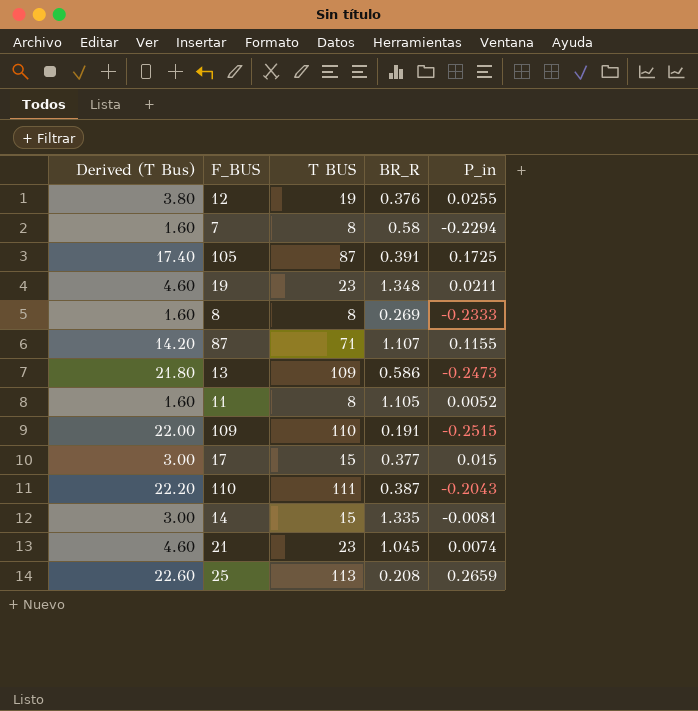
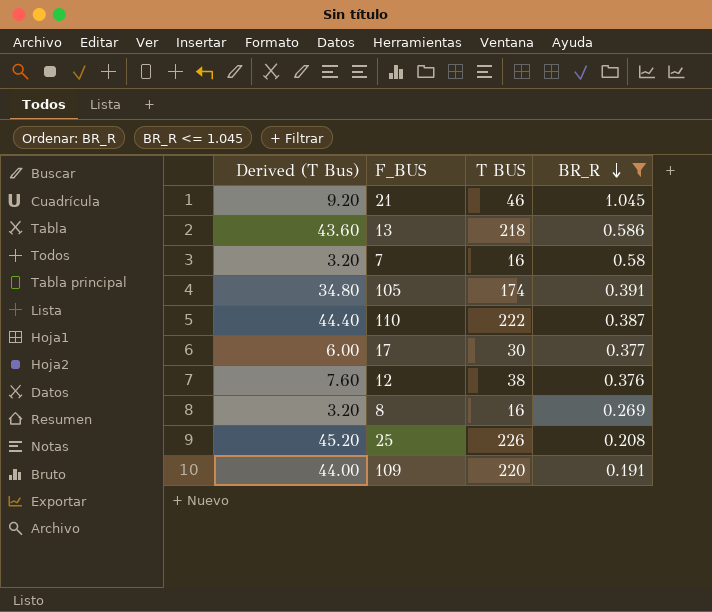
filter: none -> BR_R <= 1.045
row order: none -> BR_R descending
column P_in | position: 5 -> none
21 | Derived (T Bus): 4.60 -> 9.20
21 | T BUS: 23 -> 46
13 | Derived (T Bus): 21.80 -> 43.60
13 | T BUS: 109 -> 218
7 | Derived (T Bus): 1.60 -> 3.20
7 | T BUS: 8 -> 16
105 | Derived (T Bus): 17.40 -> 34.80
105 | T BUS: 87 -> 174
110 | Derived (T Bus): 22.20 -> 44.40
110 | T BUS: 111 -> 222
17 | Derived (T Bus): 3.00 -> 6.00
17 | T BUS: 15 -> 30
12 | Derived (T Bus): 3.80 -> 7.60
12 | T BUS: 19 -> 38
8 | Derived (T Bus): 1.60 -> 3.20
8 | T BUS: 8 -> 16
25 | Derived (T Bus): 22.60 -> 45.20
25 | T BUS: 113 -> 226
109 | Derived (T Bus): 22.00 -> 44.00
109 | T BUS: 110 -> 220

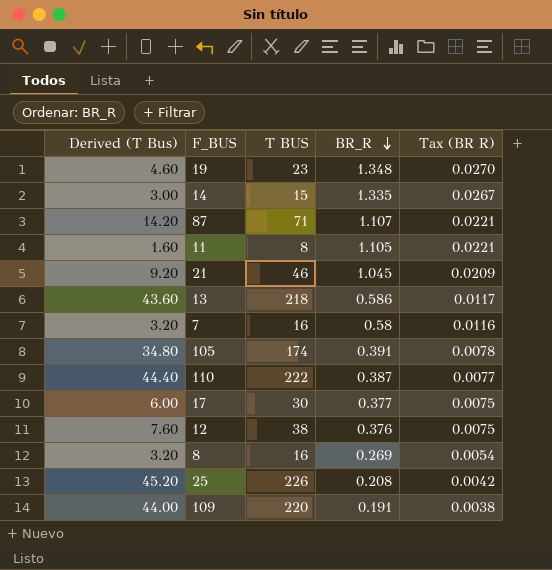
filter: BR_R <= 1.045 -> none
column Tax (BR R) | formula: none -> [BR_R] * 0.02

